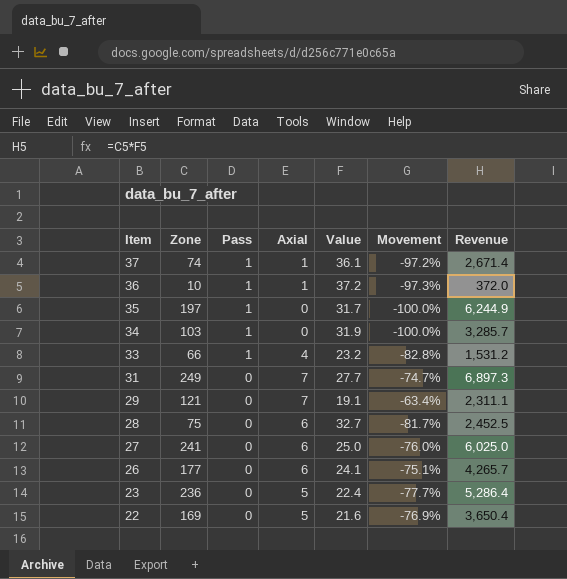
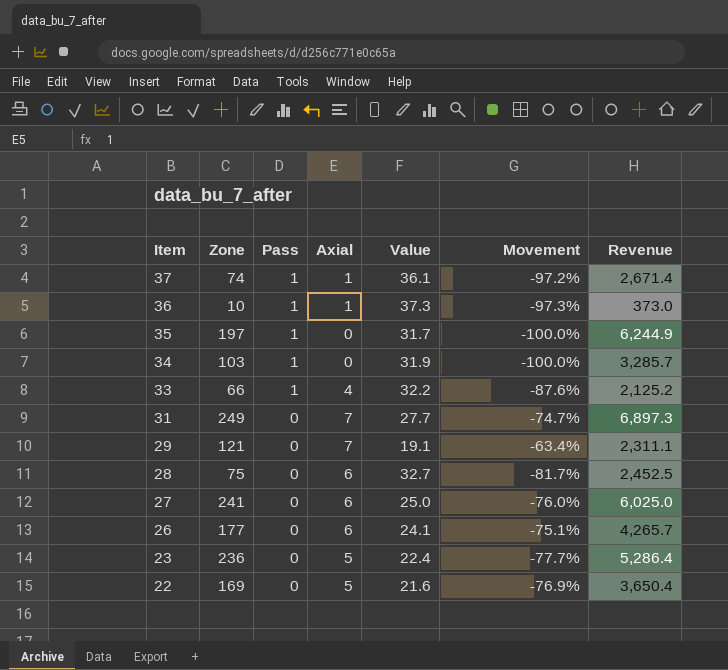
36 | Value: 37.2 -> 37.3
36 | Revenue: 372.0 -> 373.0
33 | Value: 23.2 -> 32.2
33 | Movement: -82.8% -> -87.6%
33 | Revenue: 1,531.2 -> 2,125.2

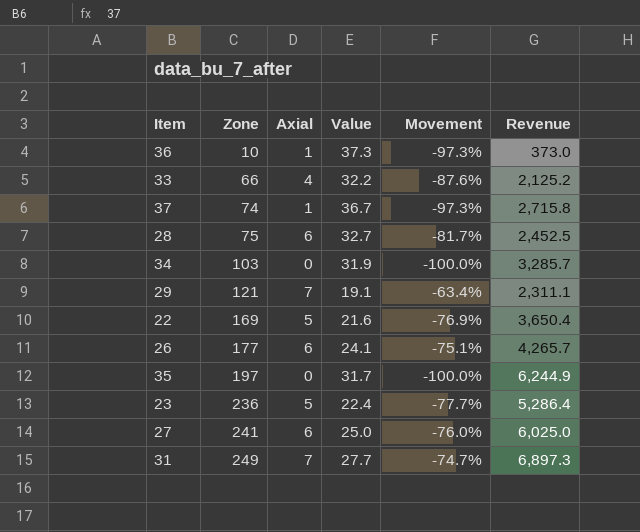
row order: Item descending -> Zone ascending
column Pass | position: 3 -> none
37 | Value: 36.1 -> 36.7
37 | Movement: -97.2% -> -97.3%
37 | Revenue: 2,671.4 -> 2,715.8

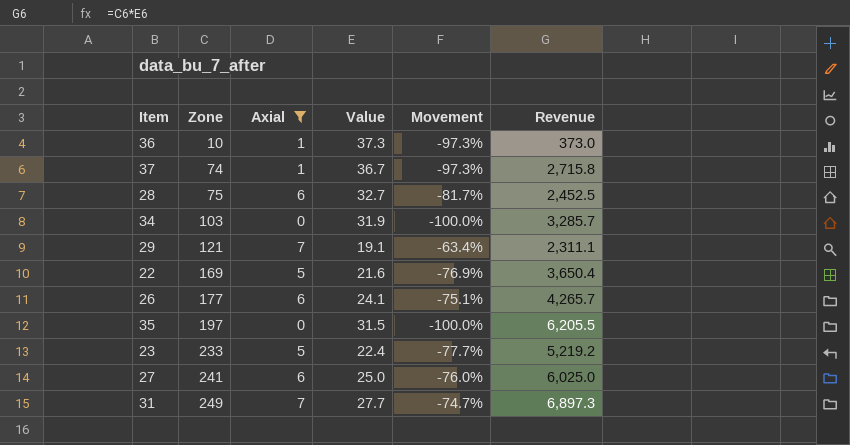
filter: none -> Axial != 4
35 | Value: 31.7 -> 31.5
35 | Revenue: 6,244.9 -> 6,205.5
23 | Zone: 236 -> 233
23 | Revenue: 5,286.4 -> 5,219.2

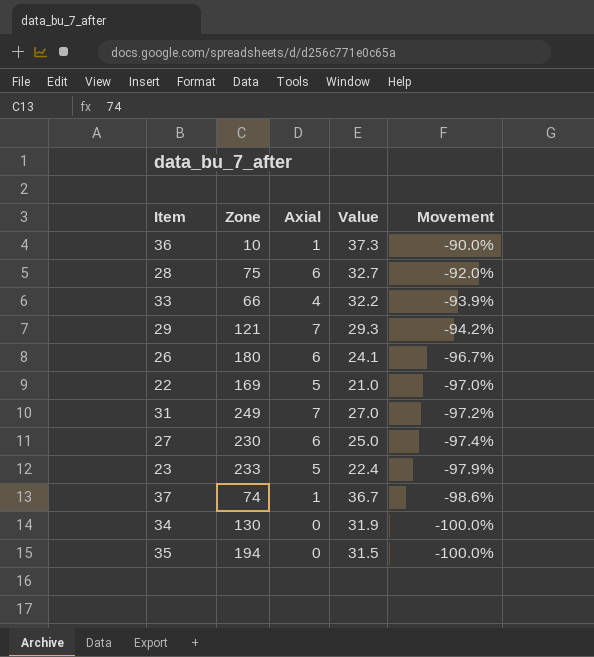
filter: Axial != 4 -> none
row order: Zone ascending -> Movement descending
column Revenue | formula: [Zone] * [Value] -> none
column Movement | formula: ([Axial] - [Value]) / [Value] -> ([Axial] - [Zone]) / [Zone]
29 | Value: 19.1 -> 29.3
26 | Zone: 177 -> 180
22 | Value: 21.6 -> 21.0
31 | Value: 27.7 -> 27.0
27 | Zone: 241 -> 230
34 | Zone: 103 -> 130
35 | Zone: 197 -> 194

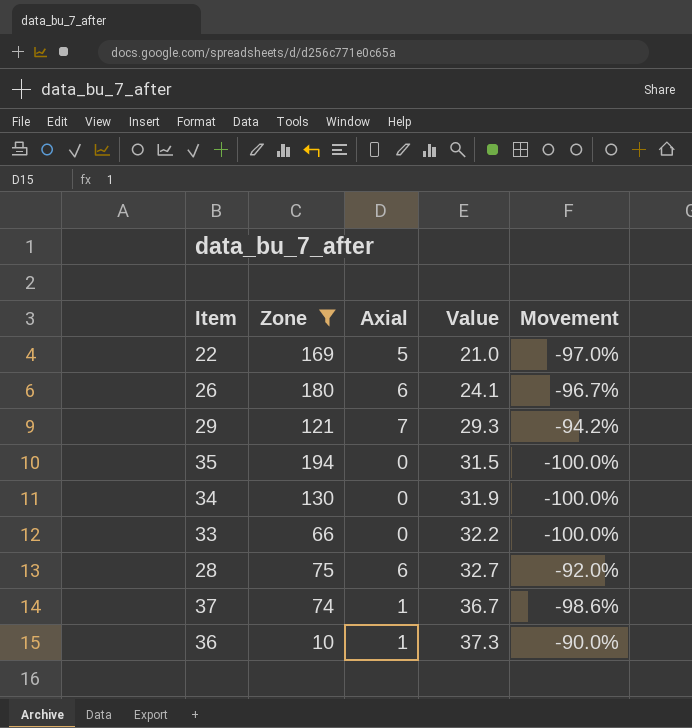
filter: none -> Zone <= 194
row order: Movement descending -> Value ascending
33 | Axial: 4 -> 0
33 | Movement: -93.9% -> -100.0%

